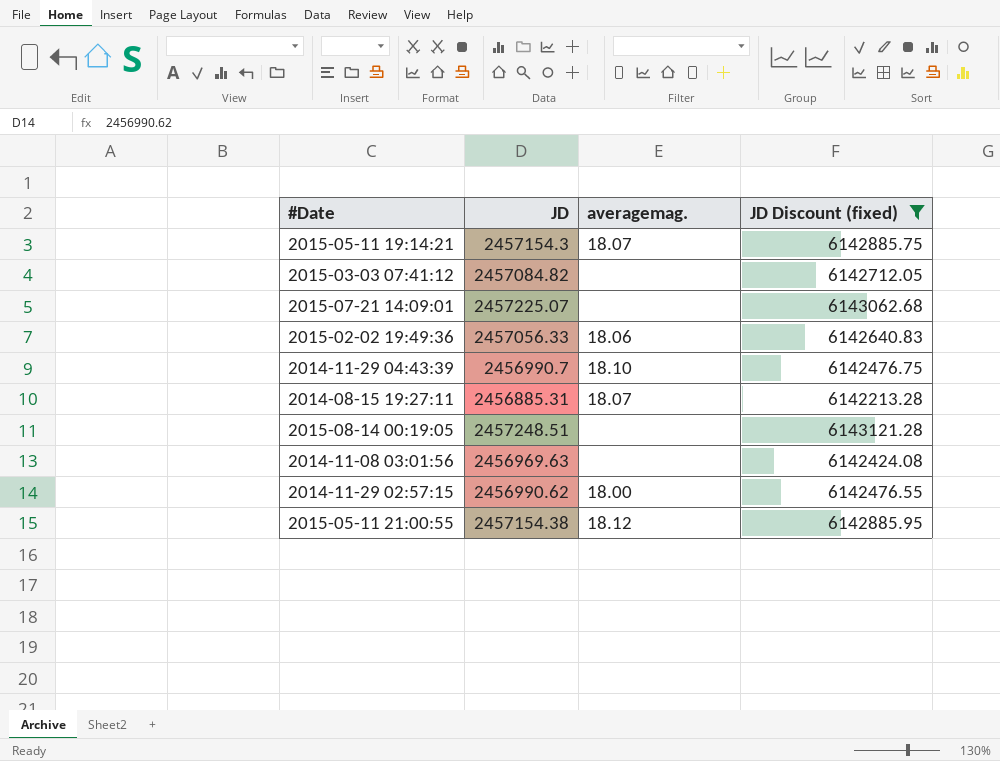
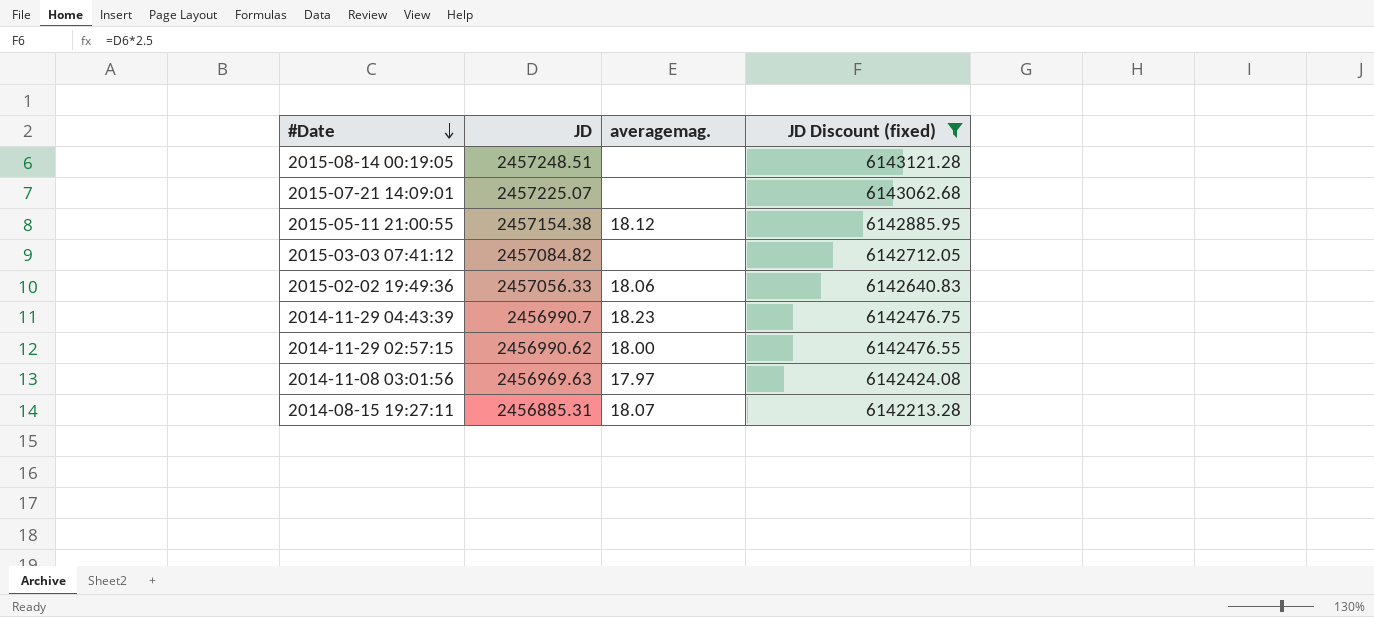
row order: none -> #Date descending
row 2015-05-11 19:14:21: 2457154.3 | 18.07 | 6142885.75 -> none
2014-11-29 04:43:39 | averagemag.: 18.10 -> 18.23
2014-11-08 03:01:56 | averagemag.: none -> 17.97

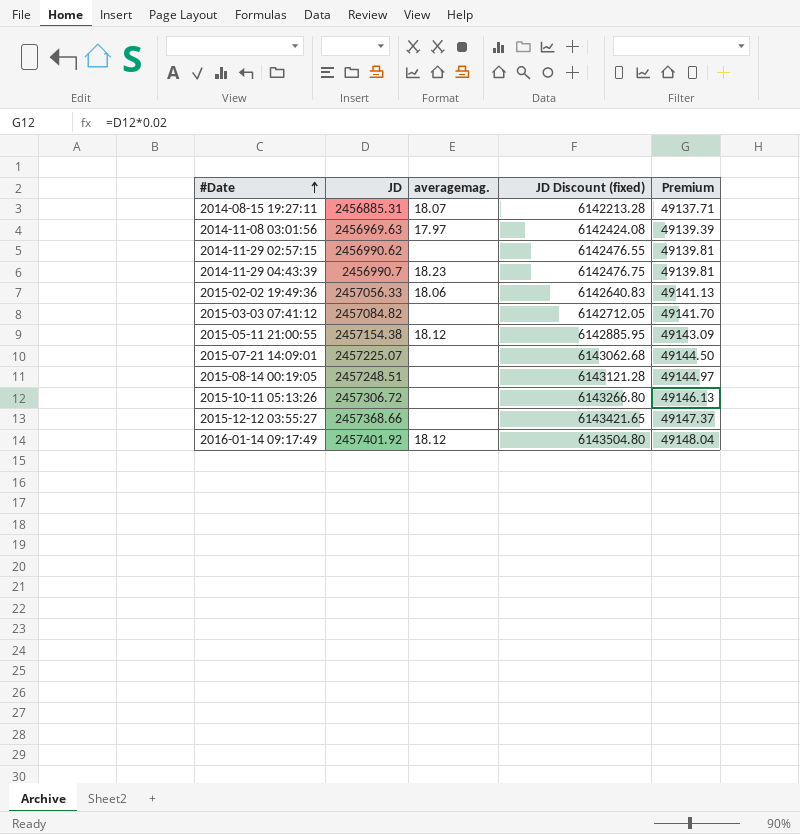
filter: JD Discount (fixed) <= 6143121.28 -> none
row order: #Date descending -> #Date ascending
column Premium | formula: none -> [JD] * 0.02
2014-11-29 02:57:15 | averagemag.: 18.00 -> none

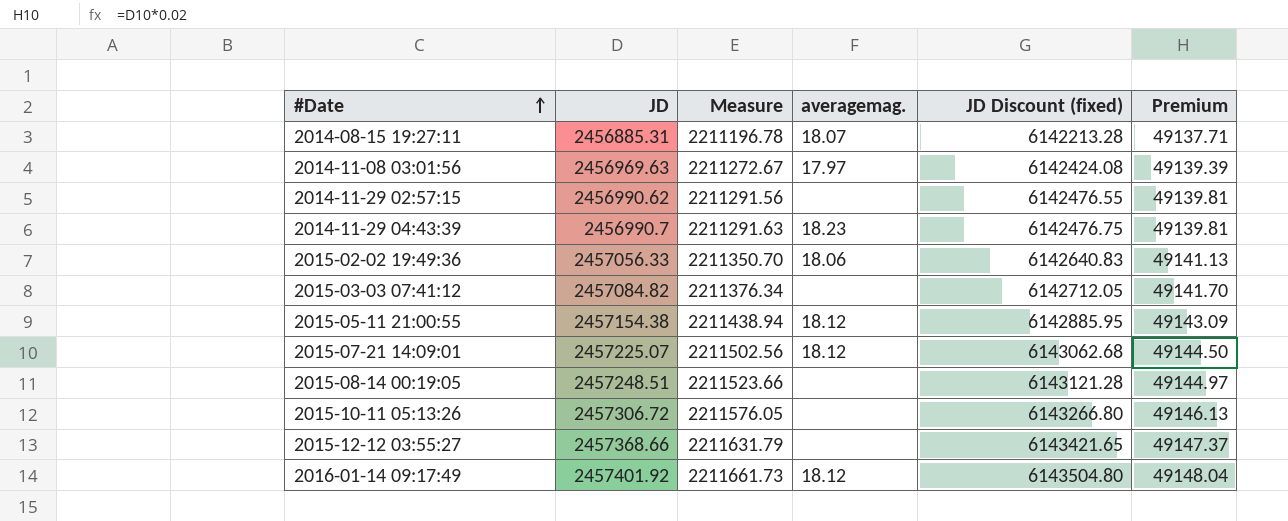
column Measure | formula: none -> [JD] * 0.9
2015-07-21 14:09:01 | averagemag.: none -> 18.12

